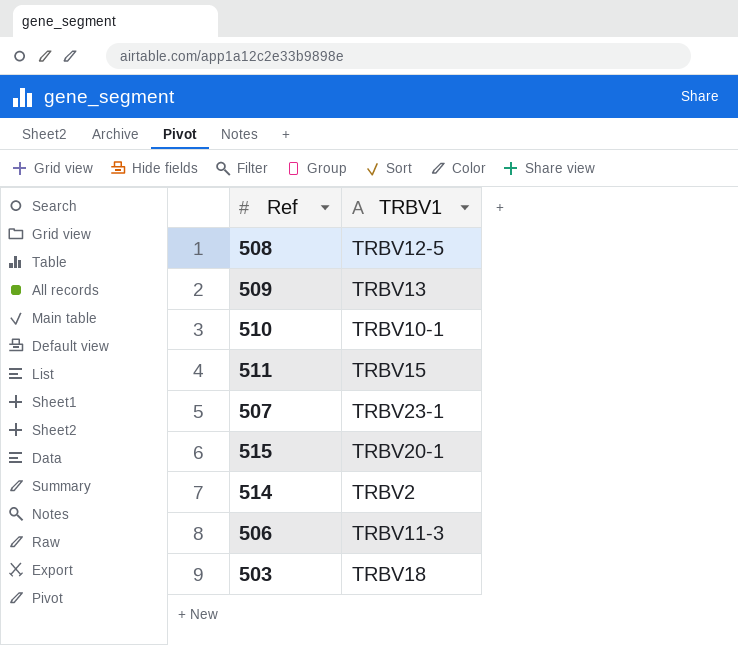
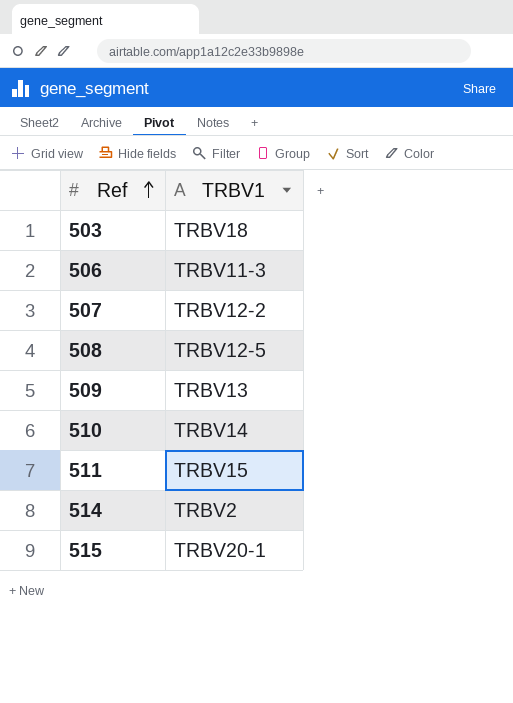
row order: none -> Ref ascending
507 | TRBV1: TRBV23-1 -> TRBV12-2
510 | TRBV1: TRBV10-1 -> TRBV14

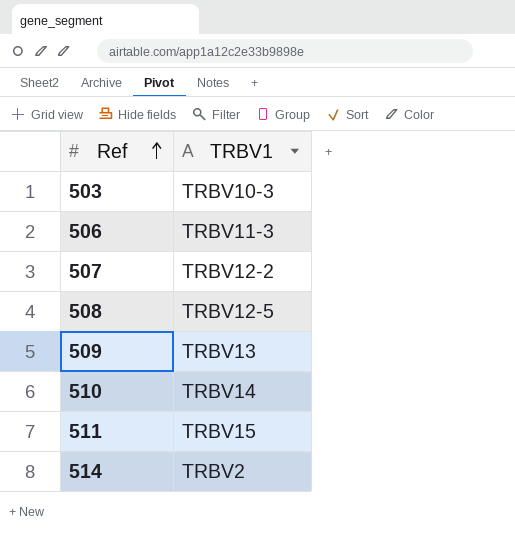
row 515: TRBV20-1 -> none
503 | TRBV1: TRBV18 -> TRBV10-3

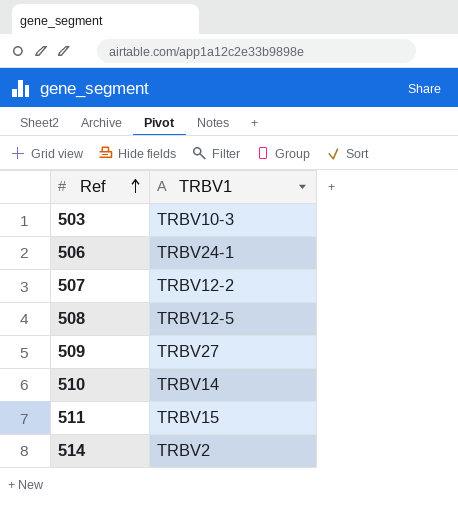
506 | TRBV1: TRBV11-3 -> TRBV24-1
509 | TRBV1: TRBV13 -> TRBV27

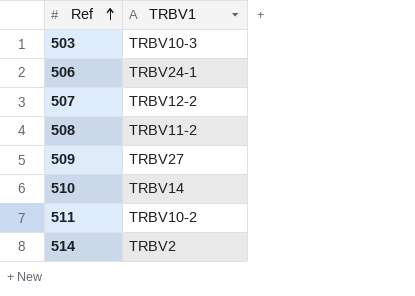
508 | TRBV1: TRBV12-5 -> TRBV11-2
511 | TRBV1: TRBV15 -> TRBV10-2

